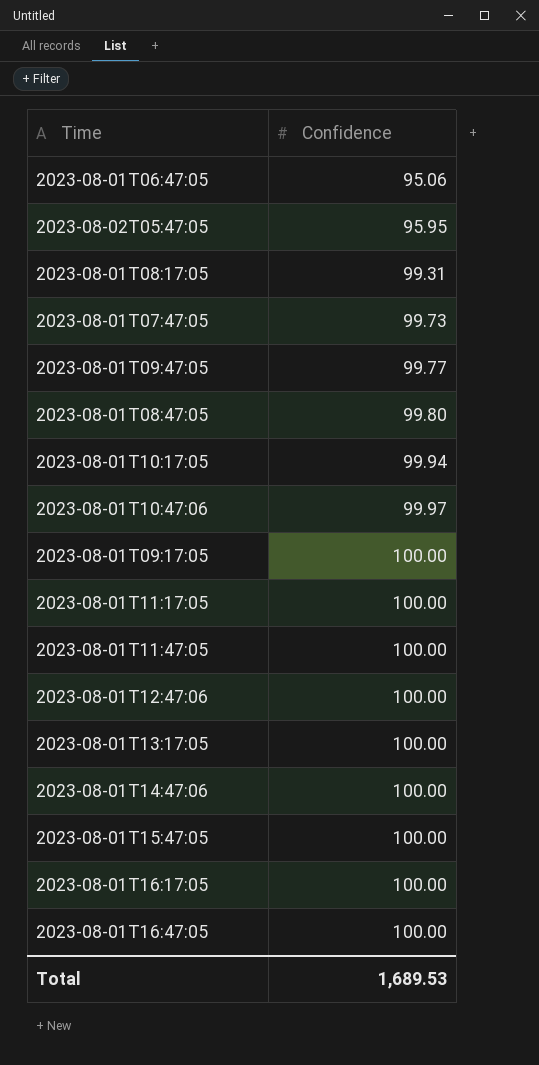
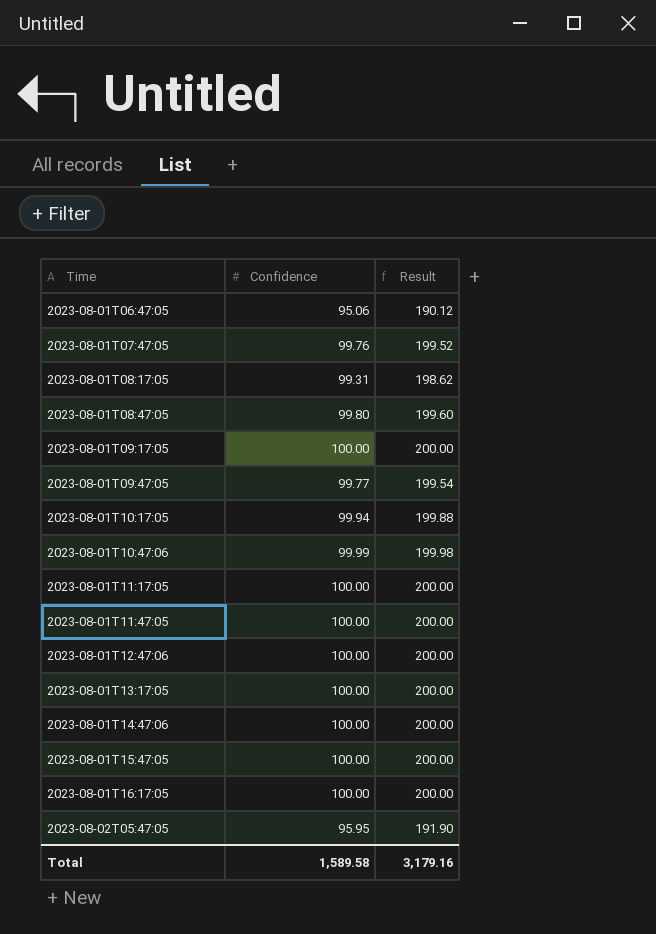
row order: Confidence ascending -> Time ascending
column Result | formula: none -> [Confidence] * 2
row 2023-08-01T16:47:05: 100.00 -> none
2023-08-01T07:47:05 | Confidence: 99.73 -> 99.76
2023-08-01T10:47:06 | Confidence: 99.97 -> 99.99
Total | Confidence: 1,689.53 -> 1,589.58

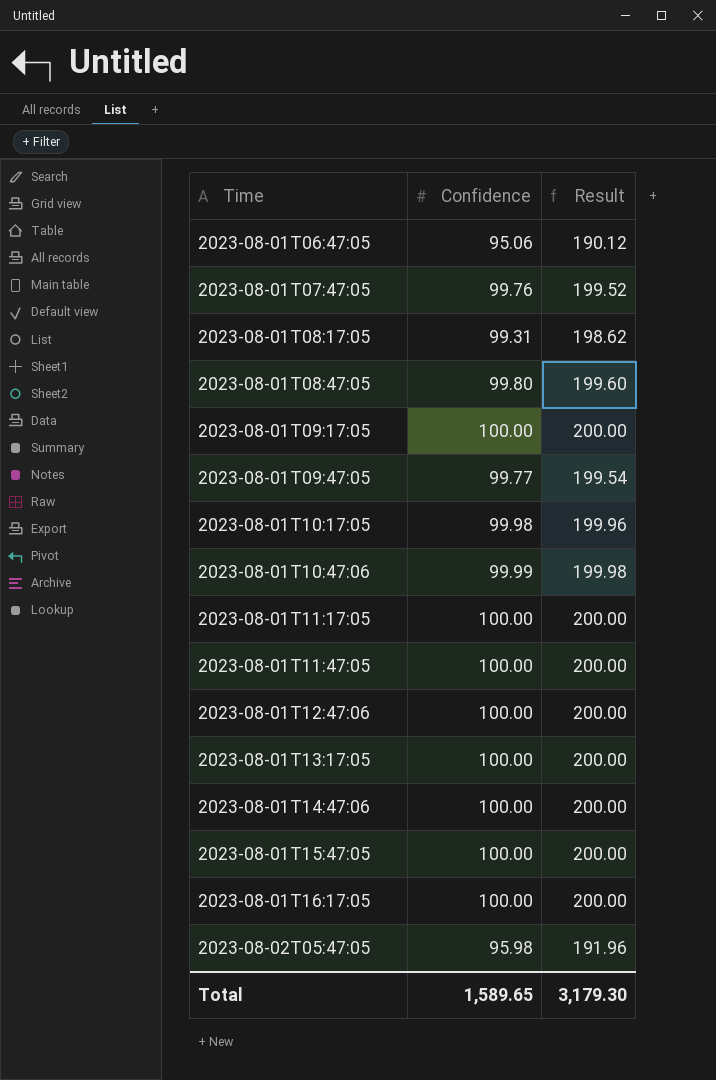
2023-08-01T10:17:05 | Confidence: 99.94 -> 99.98
2023-08-01T10:17:05 | Result: 199.88 -> 199.96
2023-08-02T05:47:05 | Confidence: 95.95 -> 95.98
2023-08-02T05:47:05 | Result: 191.90 -> 191.96
Total | Confidence: 1,589.58 -> 1,589.65
Total | Result: 3,179.16 -> 3,179.30

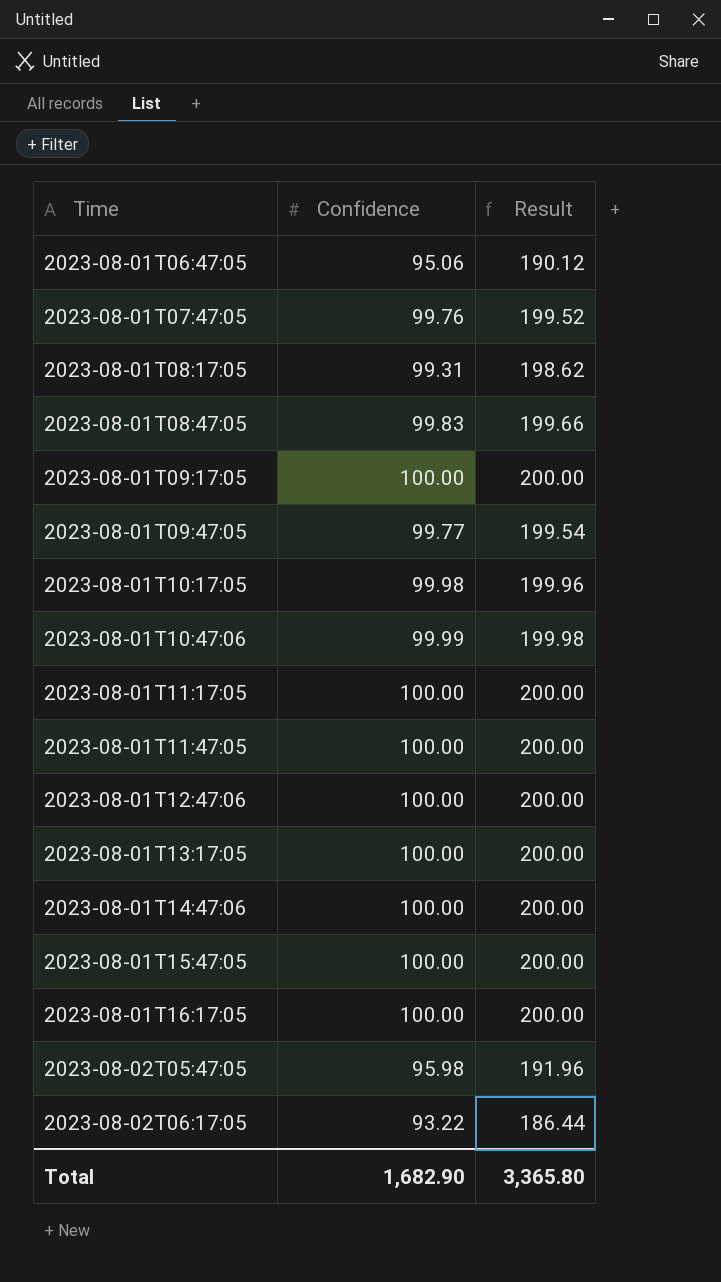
2023-08-01T08:47:05 | Confidence: 99.80 -> 99.83
2023-08-01T08:47:05 | Result: 199.60 -> 199.66
row 2023-08-02T06:17:05: none -> 93.22 | 186.44
Total | Confidence: 1,589.65 -> 1,682.90
Total | Result: 3,179.30 -> 3,365.80

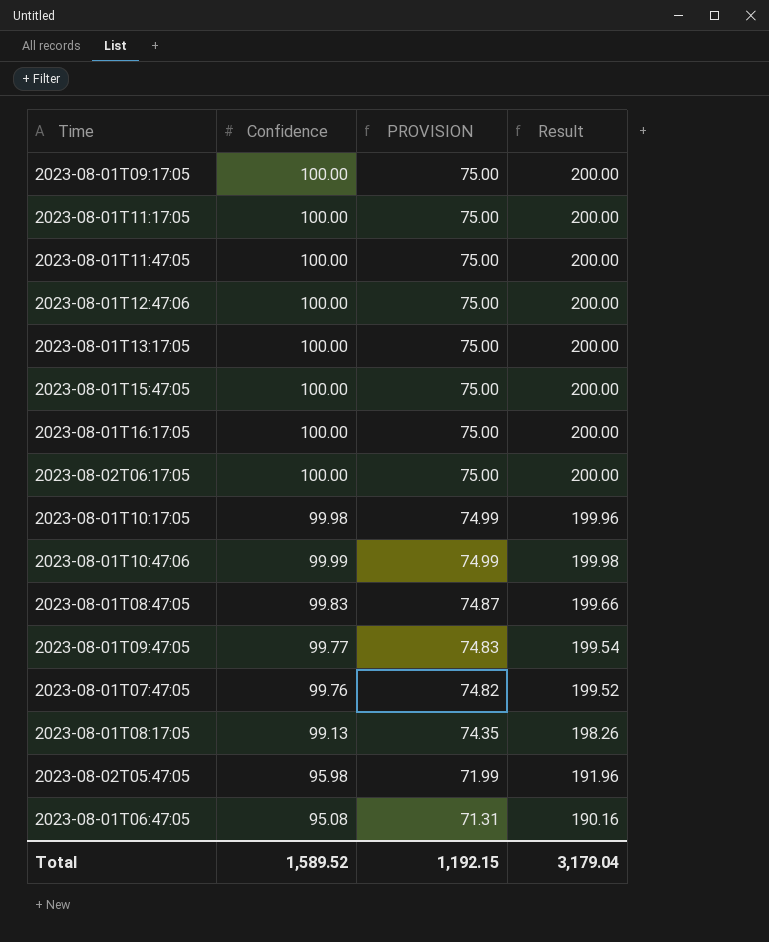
row order: Time ascending -> PROVISION descending
column PROVISION | formula: none -> [Confidence] * 0.75
row 2023-08-01T14:47:06: 100.00 | 200.00 -> none
2023-08-02T06:17:05 | Confidence: 93.22 -> 100.00
2023-08-02T06:17:05 | Result: 186.44 -> 200.00
2023-08-01T08:17:05 | Confidence: 99.31 -> 99.13
2023-08-01T08:17:05 | Result: 198.62 -> 198.26
2023-08-01T06:47:05 | Confidence: 95.06 -> 95.08
2023-08-01T06:47:05 | Result: 190.12 -> 190.16
Total | Confidence: 1,682.90 -> 1,589.52
Total | Result: 3,365.80 -> 3,179.04

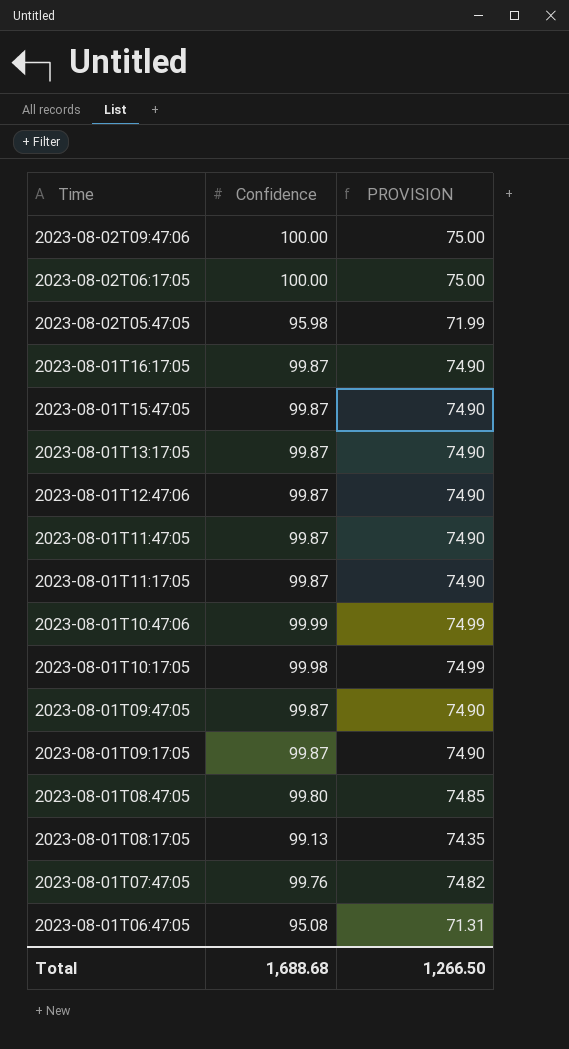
row order: PROVISION descending -> Time descending
column Result | formula: [Confidence] * 2 -> none
row 2023-08-02T09:47:06: none -> 100.00 | 75.00
2023-08-01T16:17:05 | Confidence: 100.00 -> 99.87
2023-08-01T16:17:05 | PROVISION: 75.00 -> 74.90
2023-08-01T15:47:05 | Confidence: 100.00 -> 99.87
2023-08-01T15:47:05 | PROVISION: 75.00 -> 74.90
2023-08-01T13:17:05 | Confidence: 100.00 -> 99.87
2023-08-01T13:17:05 | PROVISION: 75.00 -> 74.90
2023-08-01T12:47:06 | Confidence: 100.00 -> 99.87
2023-08-01T12:47:06 | PROVISION: 75.00 -> 74.90
2023-08-01T11:47:05 | Confidence: 100.00 -> 99.87
2023-08-01T11:47:05 | PROVISION: 75.00 -> 74.90
2023-08-01T11:17:05 | Confidence: 100.00 -> 99.87
2023-08-01T11:17:05 | PROVISION: 75.00 -> 74.90
2023-08-01T09:47:05 | Confidence: 99.77 -> 99.87
2023-08-01T09:47:05 | PROVISION: 74.83 -> 74.90
2023-08-01T09:17:05 | Confidence: 100.00 -> 99.87
2023-08-01T09:17:05 | PROVISION: 75.00 -> 74.90
2023-08-01T08:47:05 | Confidence: 99.83 -> 99.80
2023-08-01T08:47:05 | PROVISION: 74.87 -> 74.85
Total | Confidence: 1,589.52 -> 1,688.68
Total | PROVISION: 1,192.15 -> 1,266.50

